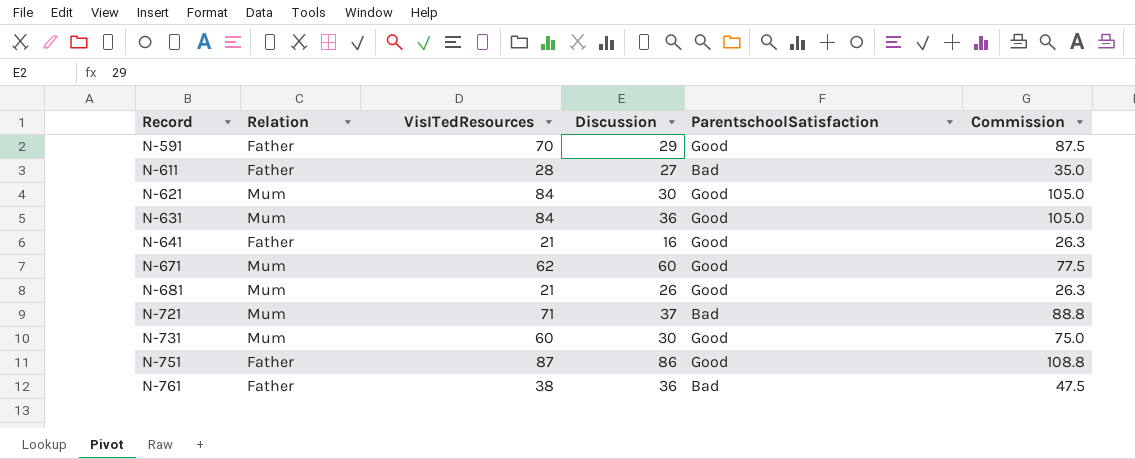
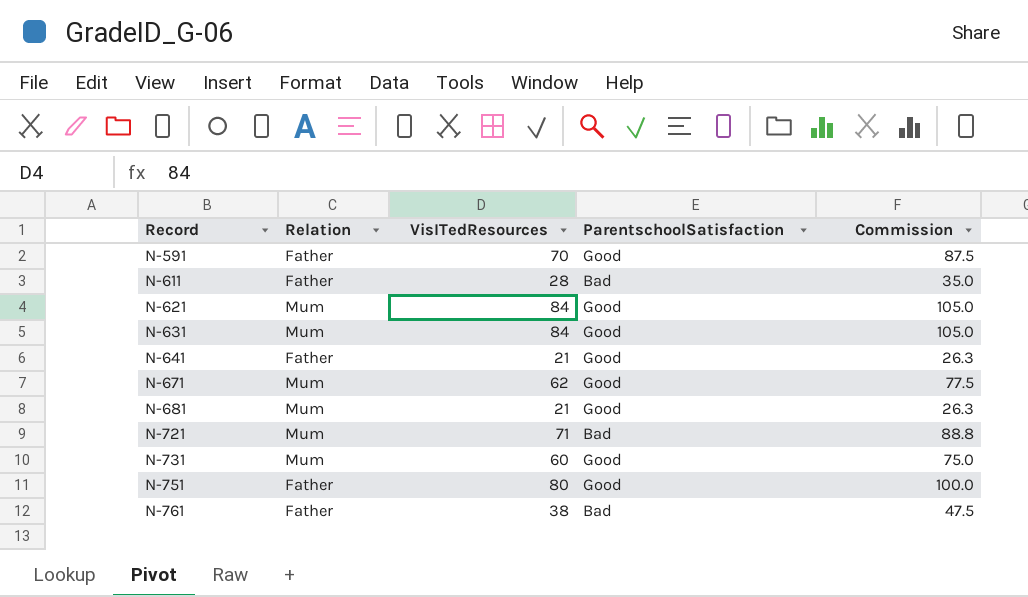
column Discussion | position: 4 -> none
N-751 | VisITedResources: 87 -> 80
N-751 | Commission: 108.8 -> 100.0

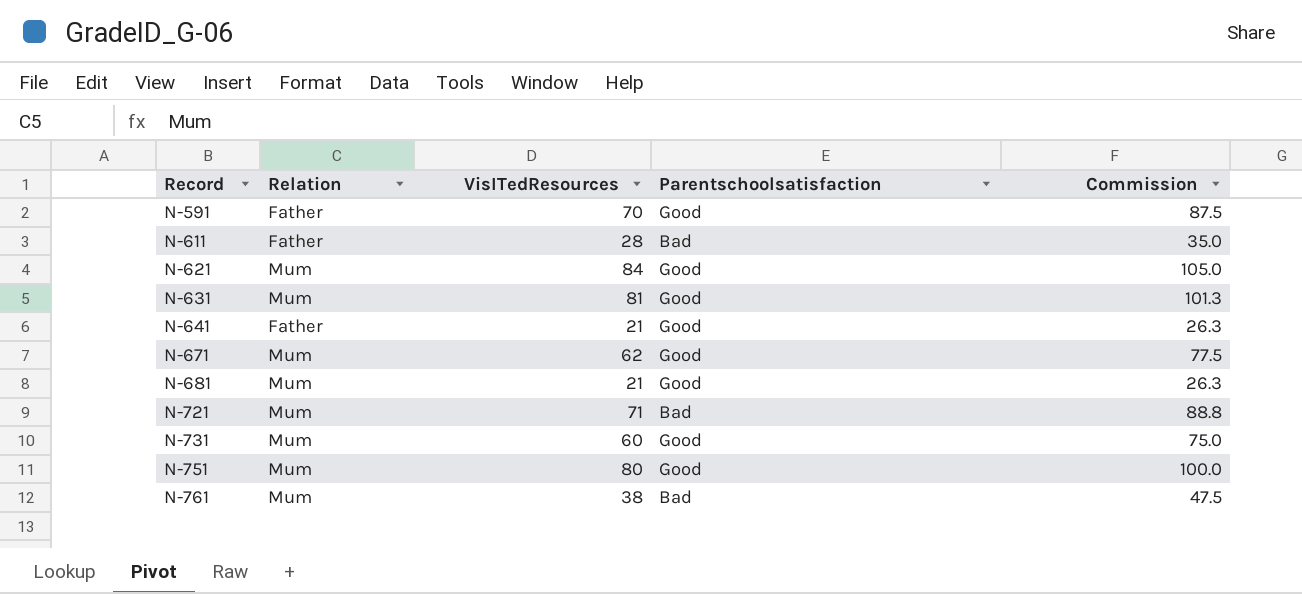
column name: ParentschoolSatisfaction -> Parentschoolsatisfaction
N-631 | VisITedResources: 84 -> 81
N-631 | Commission: 105.0 -> 101.3
N-751 | Relation: Father -> Mum
N-761 | Relation: Father -> Mum

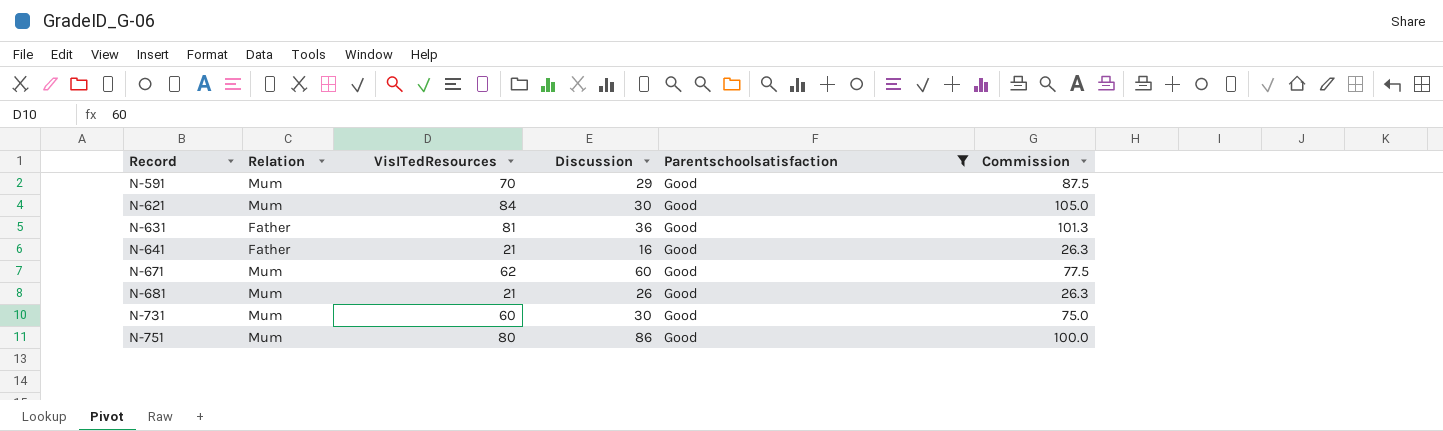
filter: none -> Parentschoolsatisfaction = Good
column Discussion | position: none -> 4
N-591 | Relation: Father -> Mum
N-631 | Relation: Mum -> Father

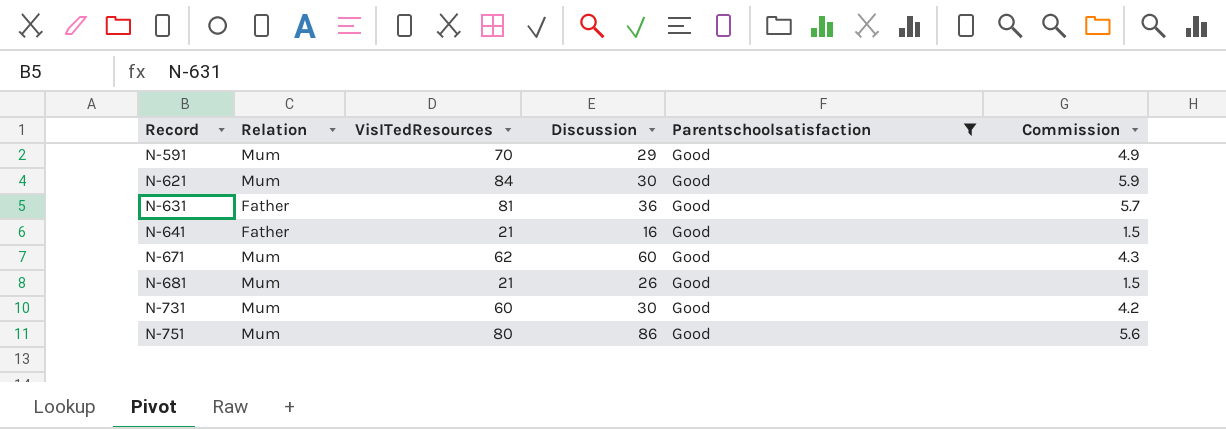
column Commission | formula: [VisITedResources] * 1.25 -> [VisITedResources] * 0.07

